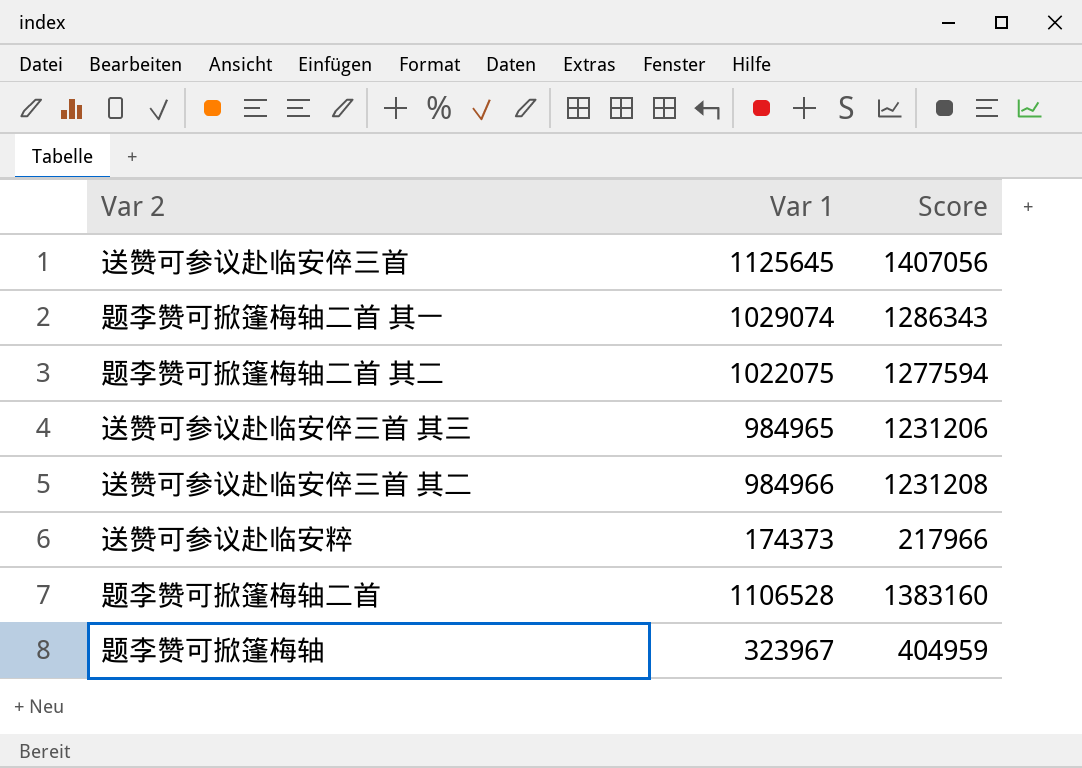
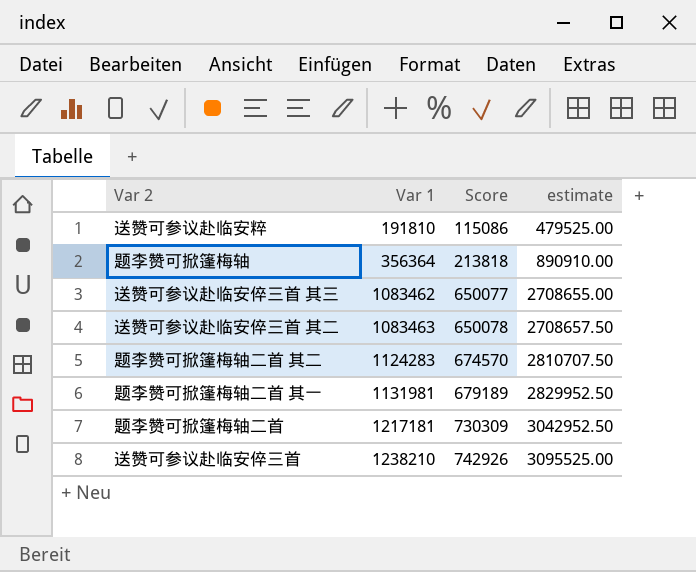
row order: none -> Var 1 ascending
column Score | formula: [Var 1] * 1.25 -> [Var 1] * 0.6
column estimate | formula: none -> [Var 1] * 2.5
送赞可参议赴临安粹 | Var 1: 174373 -> 191810
题李赞可掀篷梅轴 | Var 1: 323967 -> 356364
送赞可参议赴临安倅三首 其三 | Var 1: 984965 -> 1083462
送赞可参议赴临安倅三首 其二 | Var 1: 984966 -> 1083463
题李赞可掀篷梅轴二首 其二 | Var 1: 1022075 -> 1124283
题李赞可掀篷梅轴二首 其一 | Var 1: 1029074 -> 1131981
题李赞可掀篷梅轴二首 | Var 1: 1106528 -> 1217181
送赞可参议赴临安倅三首 | Var 1: 1125645 -> 1238210

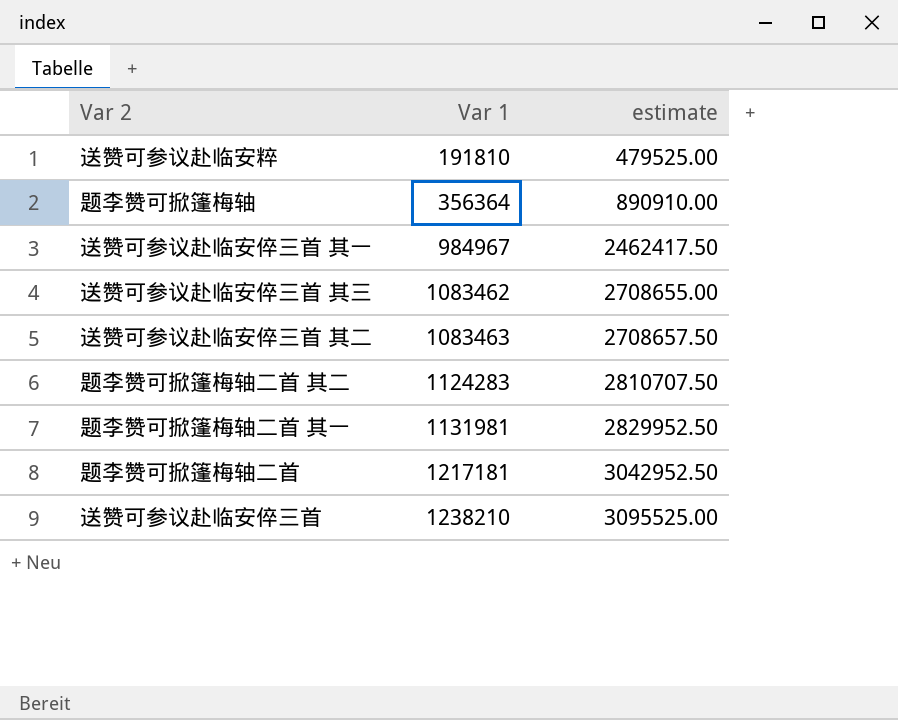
column Score | formula: [Var 1] * 0.6 -> none
row 送赞可参议赴临安倅三首 其一: none -> 984967 | 2462417.50

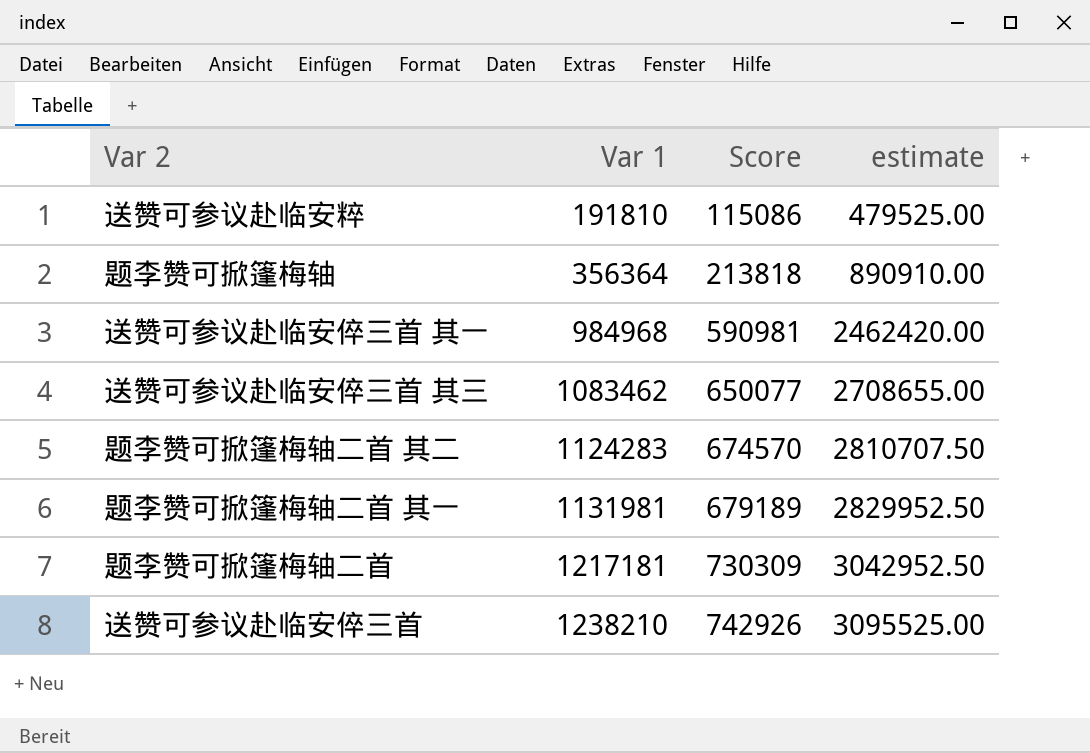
column Score | formula: none -> [Var 1] * 0.6
row 送赞可参议赴临安倅三首 其二: 1083463 | 2708657.50 -> none
送赞可参议赴临安倅三首 其一 | Var 1: 984967 -> 984968
送赞可参议赴临安倅三首 其一 | estimate: 2462417.50 -> 2462420.00

